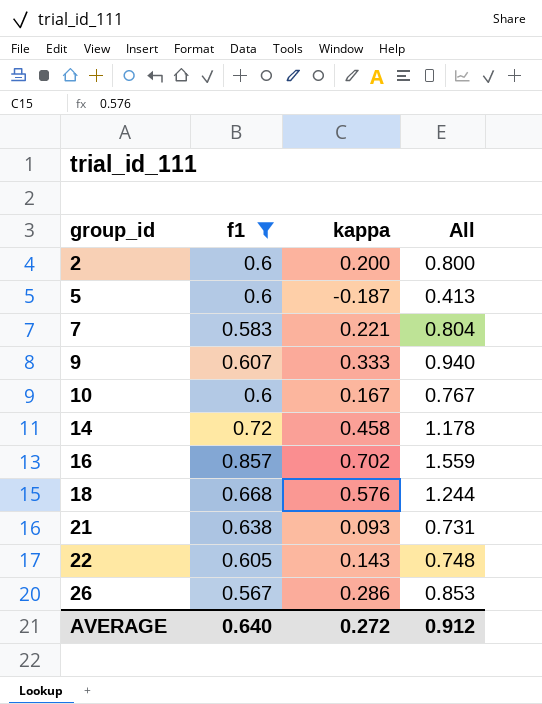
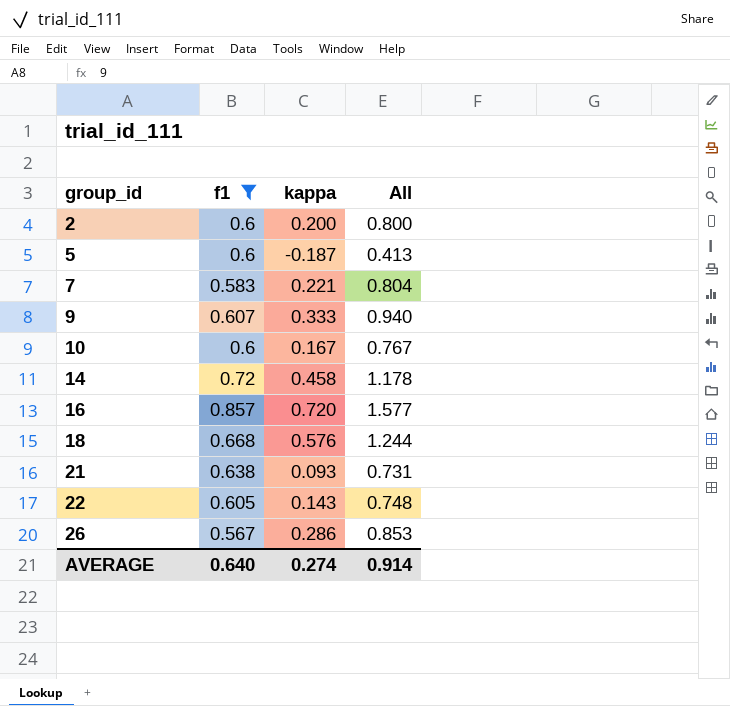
16 | kappa: 0.702 -> 0.720
16 | All: 1.559 -> 1.577
AVERAGE | kappa: 0.272 -> 0.274
AVERAGE | All: 0.912 -> 0.914

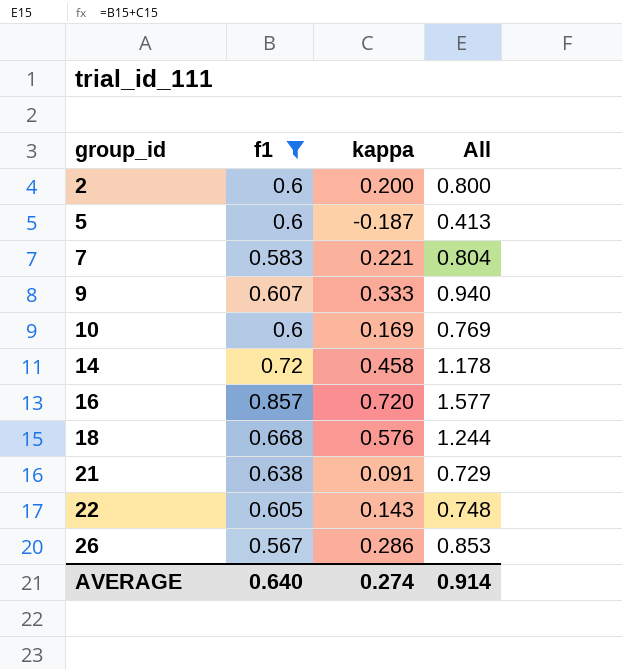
10 | kappa: 0.167 -> 0.169
10 | All: 0.767 -> 0.769
21 | kappa: 0.093 -> 0.091
21 | All: 0.731 -> 0.729

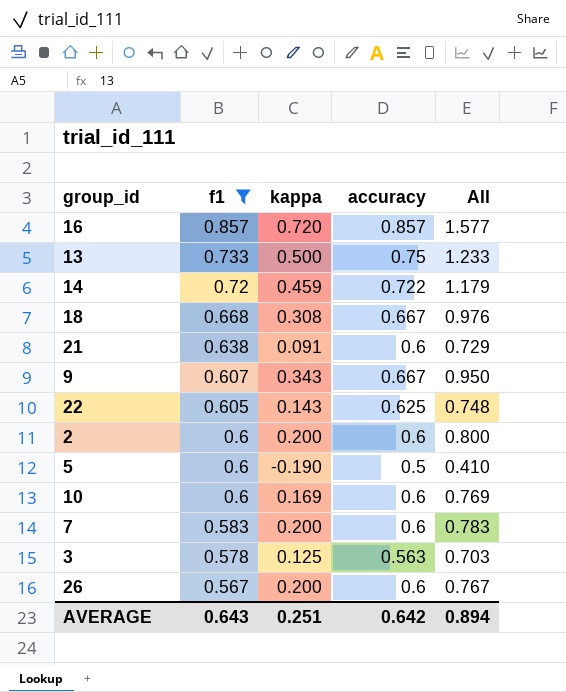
row order: group_id ascending -> f1 descending
column accuracy | position: none -> 4
row 13: none -> 0.733 | 0.500 | 0.75 | 1.233
14 | kappa: 0.458 -> 0.459
14 | All: 1.178 -> 1.179
18 | kappa: 0.576 -> 0.308
18 | All: 1.244 -> 0.976
9 | kappa: 0.333 -> 0.343
9 | All: 0.940 -> 0.950
5 | kappa: -0.187 -> -0.190
5 | All: 0.413 -> 0.410
7 | kappa: 0.221 -> 0.200
7 | All: 0.804 -> 0.783
row 3: none -> 0.578 | 0.125 | 0.563 | 0.703
26 | kappa: 0.286 -> 0.200
26 | All: 0.853 -> 0.767
AVERAGE | f1: 0.640 -> 0.643
AVERAGE | kappa: 0.274 -> 0.251
AVERAGE | All: 0.914 -> 0.894

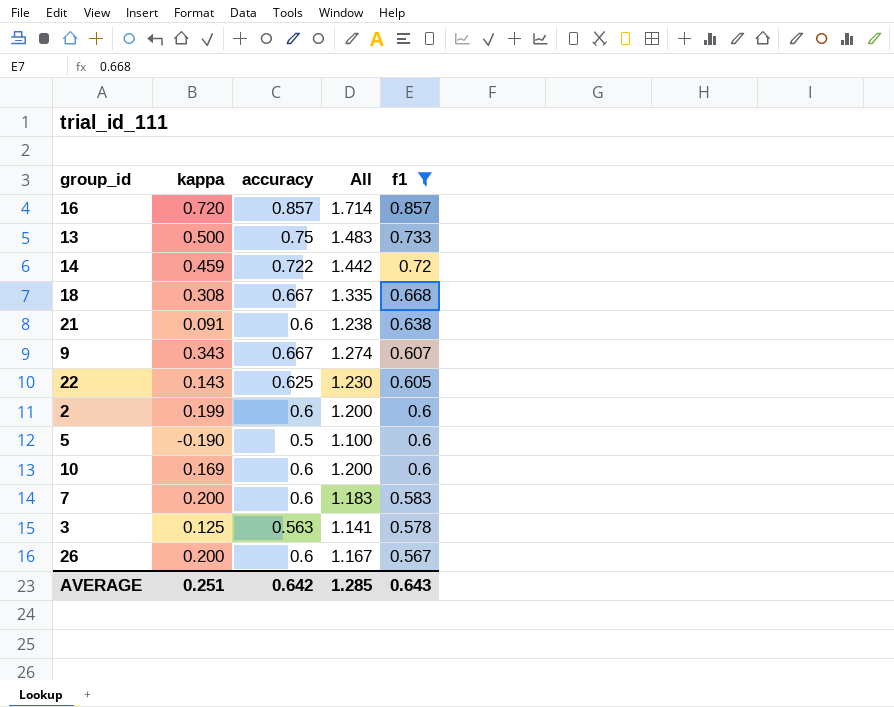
column All | formula: [f1] + [kappa] -> [accuracy] + [f1]
column f1 | position: 2 -> 5
2 | kappa: 0.200 -> 0.199
AVERAGE | All: 0.894 -> 1.285

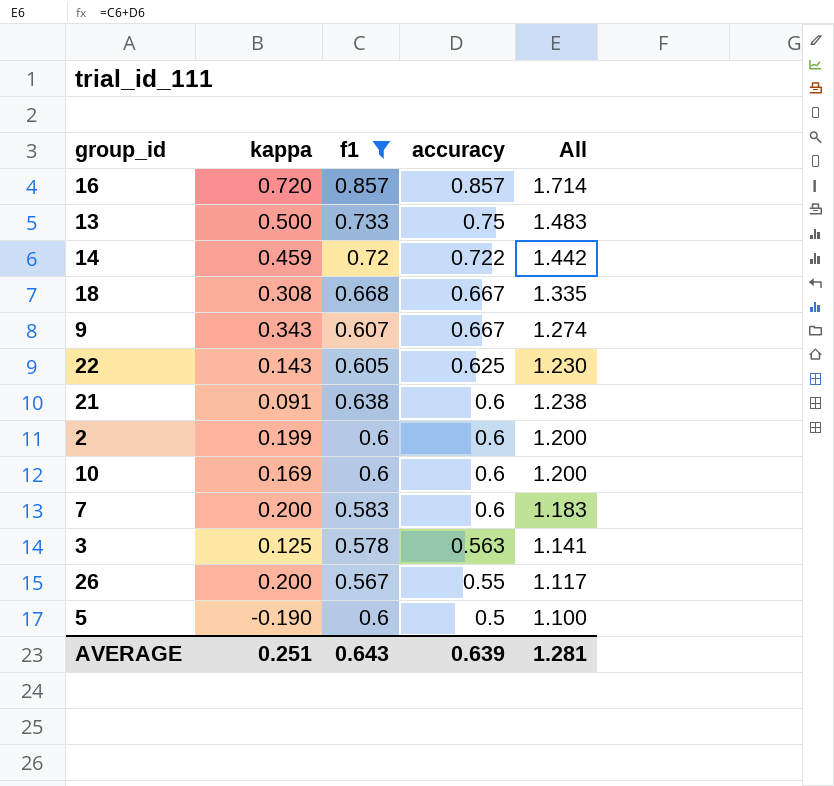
row order: f1 descending -> accuracy descending
column f1 | position: 5 -> 3
26 | accuracy: 0.6 -> 0.55
26 | All: 1.167 -> 1.117
AVERAGE | accuracy: 0.642 -> 0.639
AVERAGE | All: 1.285 -> 1.281

